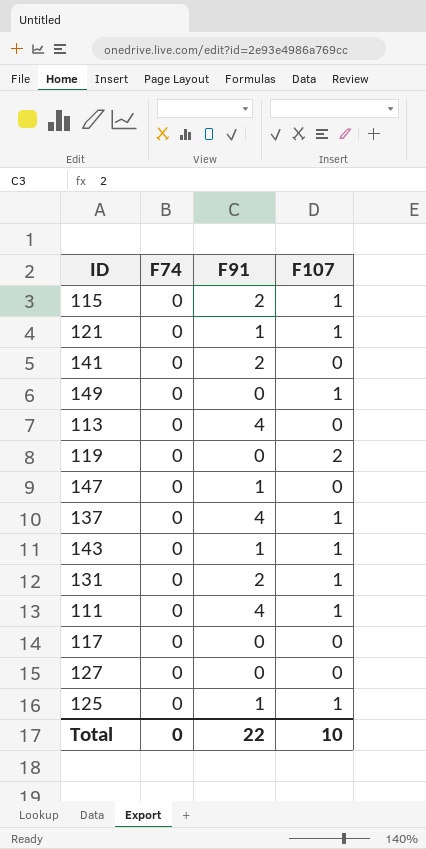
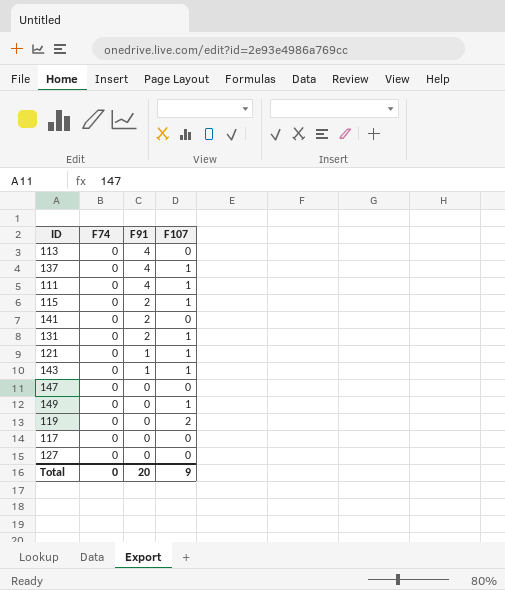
row order: none -> F91 descending
row 125: 0 | 1 | 1 -> none
147 | F91: 1 -> 0
Total | F91: 22 -> 20
Total | F107: 10 -> 9

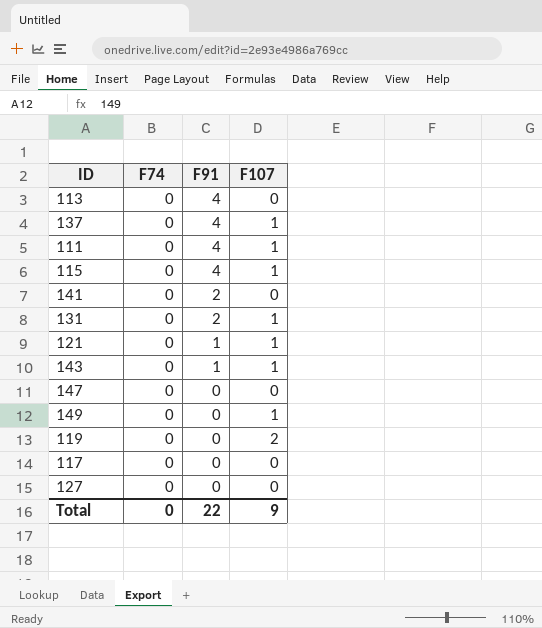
115 | F91: 2 -> 4
Total | F91: 20 -> 22

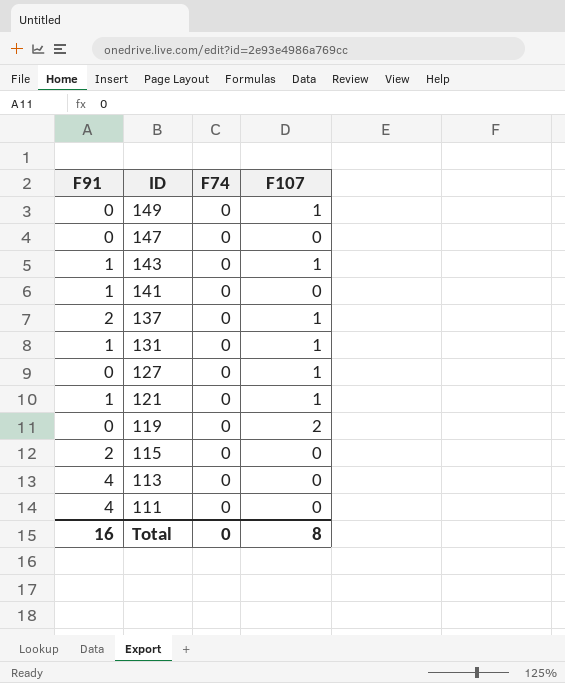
row order: F91 descending -> ID descending
column F91 | position: 3 -> 1
row 117: 0 | 0 | 0 -> none
141 | F91: 2 -> 1
137 | F91: 4 -> 2
131 | F91: 2 -> 1
127 | F107: 0 -> 1
115 | F91: 4 -> 2
115 | F107: 1 -> 0
111 | F107: 1 -> 0
Total | F91: 22 -> 16
Total | F107: 9 -> 8

